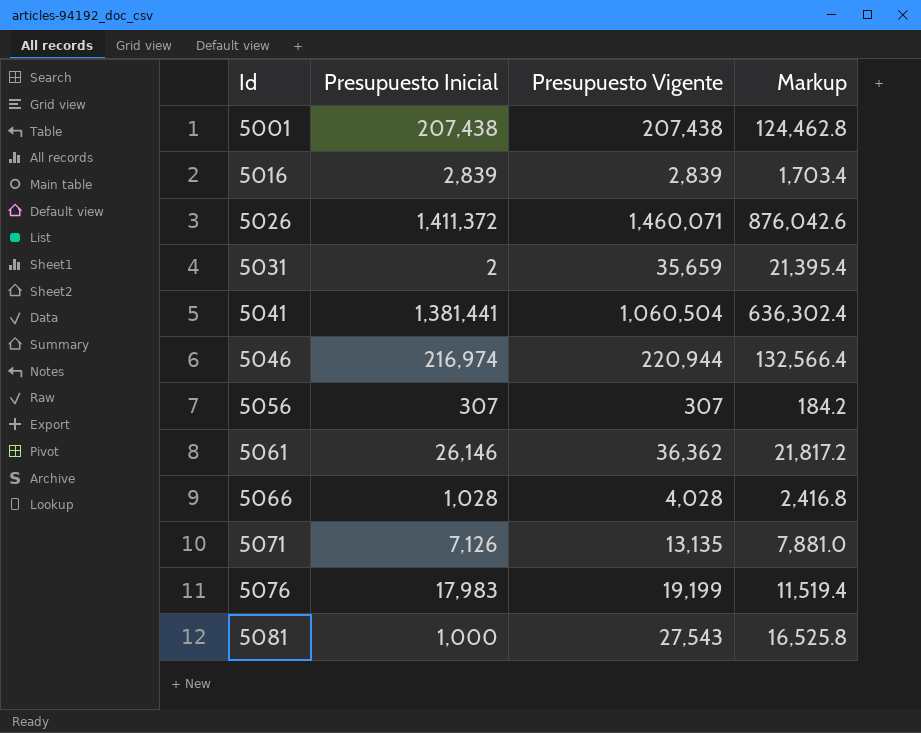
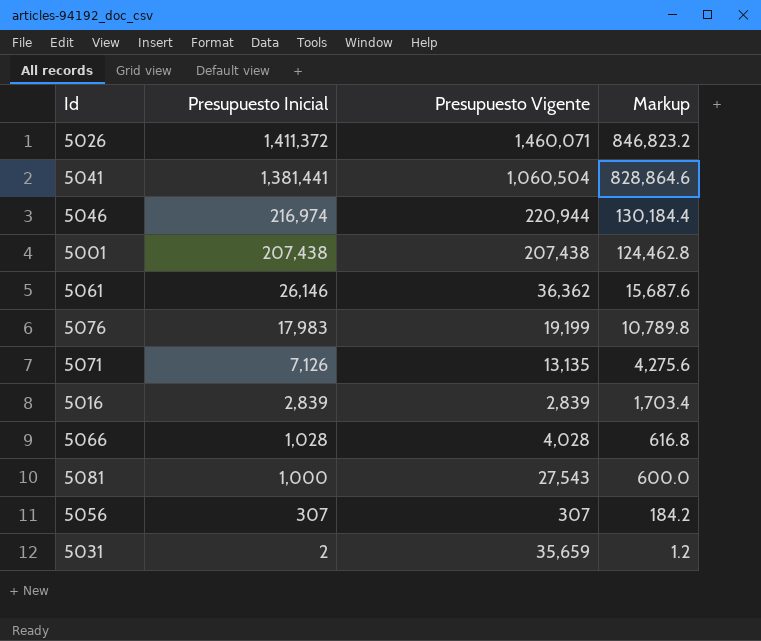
row order: Id ascending -> Presupuesto Inicial descending
column Markup | formula: [Presupuesto Vigente] * 0.6 -> [Presupuesto Inicial] * 0.6

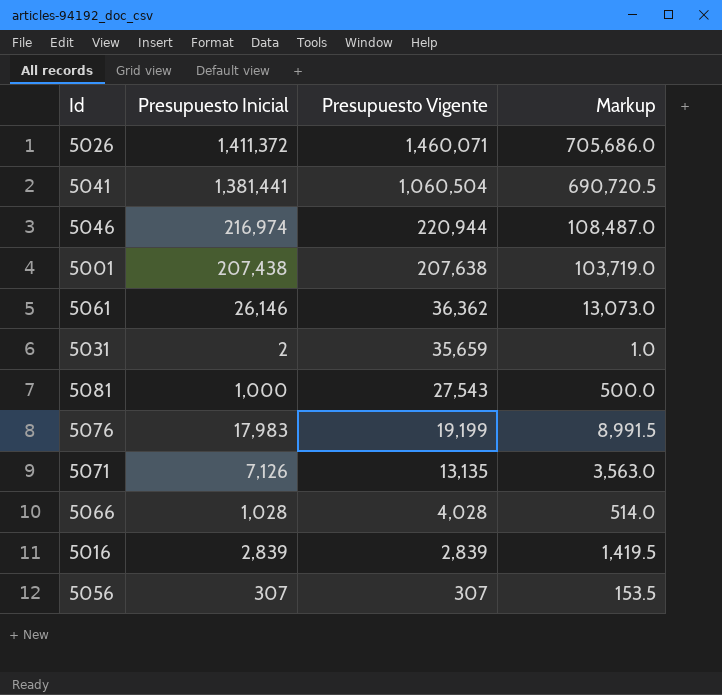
row order: Presupuesto Inicial descending -> Presupuesto Vigente descending
column Markup | formula: [Presupuesto Inicial] * 0.6 -> [Presupuesto Inicial] * 0.5
5001 | Presupuesto Vigente: 207,438 -> 207,638

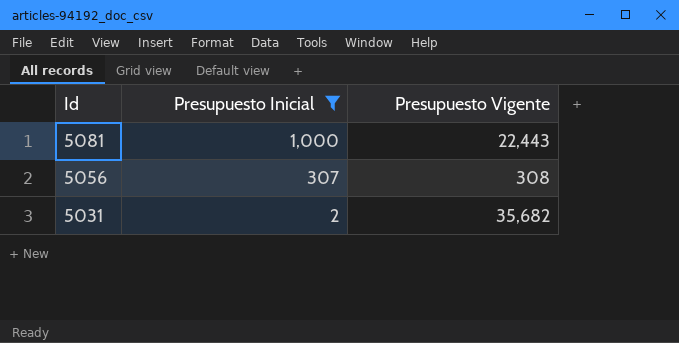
filter: none -> Presupuesto Inicial <= 1,000
row order: Presupuesto Vigente descending -> Id descending
column Markup | formula: [Presupuesto Inicial] * 0.5 -> none
5081 | Presupuesto Vigente: 27,543 -> 22,443
5056 | Presupuesto Vigente: 307 -> 308
5031 | Presupuesto Vigente: 35,659 -> 35,682

